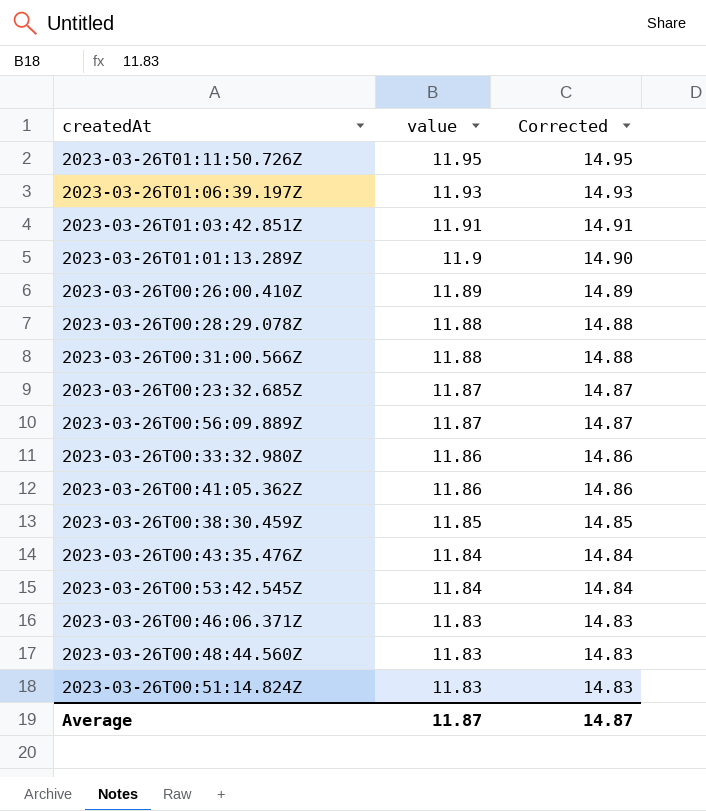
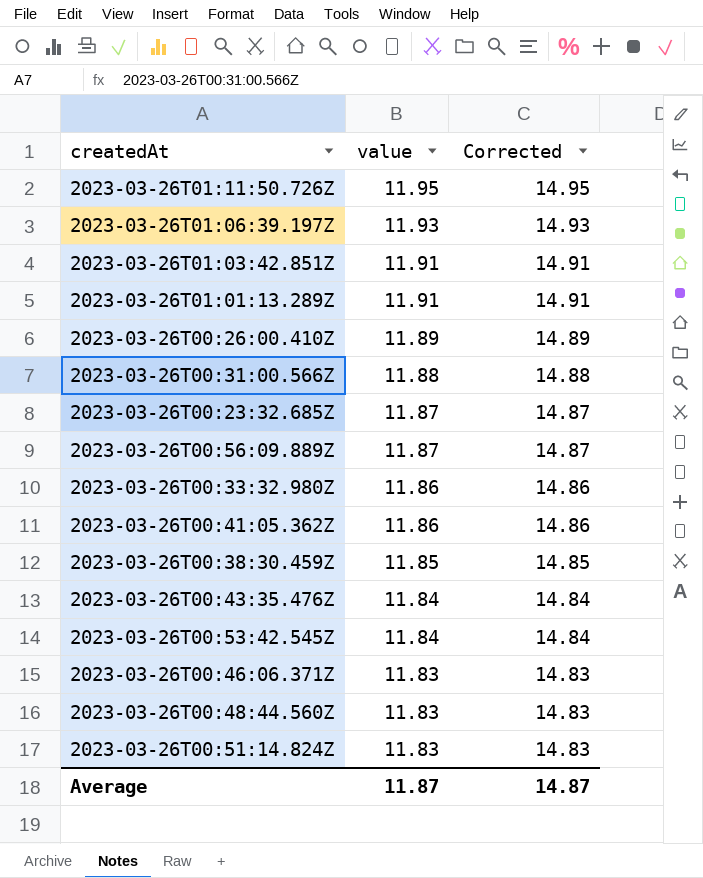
row 2023-03-26T00:28:29.078Z: 11.88 | 14.88 -> none
2023-03-26T01:01:13.289Z | value: 11.9 -> 11.91
2023-03-26T01:01:13.289Z | Corrected: 14.90 -> 14.91

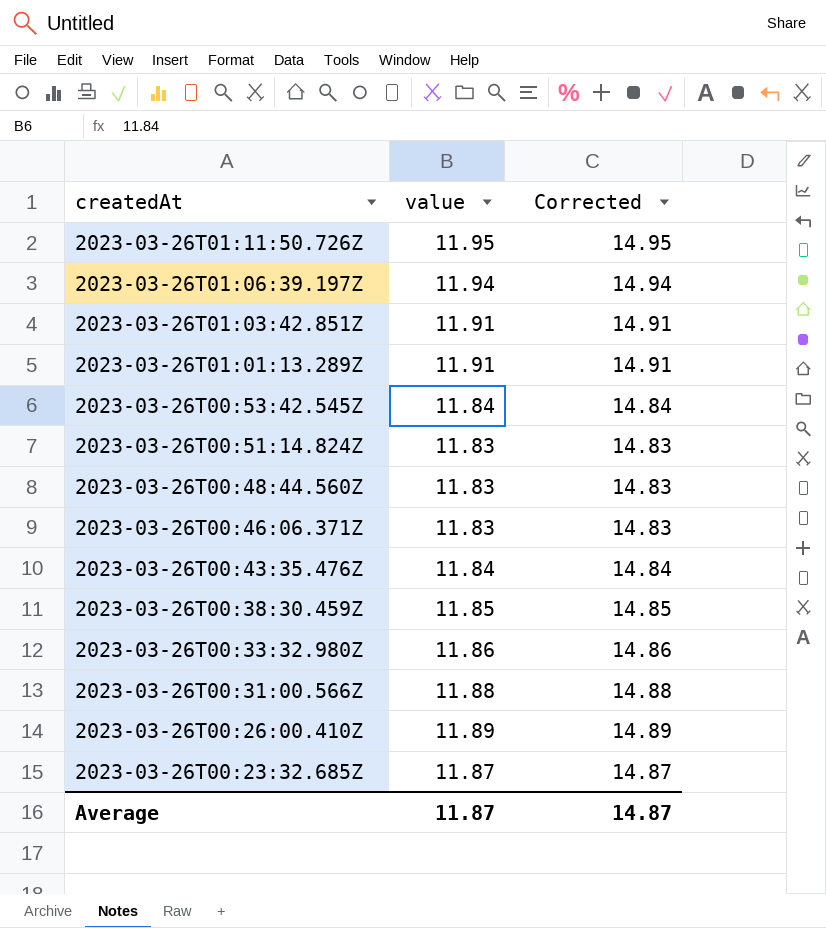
row order: value descending -> createdAt descending
row 2023-03-26T00:56:09.889Z: 11.87 | 14.87 -> none
row 2023-03-26T00:41:05.362Z: 11.86 | 14.86 -> none
2023-03-26T01:06:39.197Z | value: 11.93 -> 11.94
2023-03-26T01:06:39.197Z | Corrected: 14.93 -> 14.94

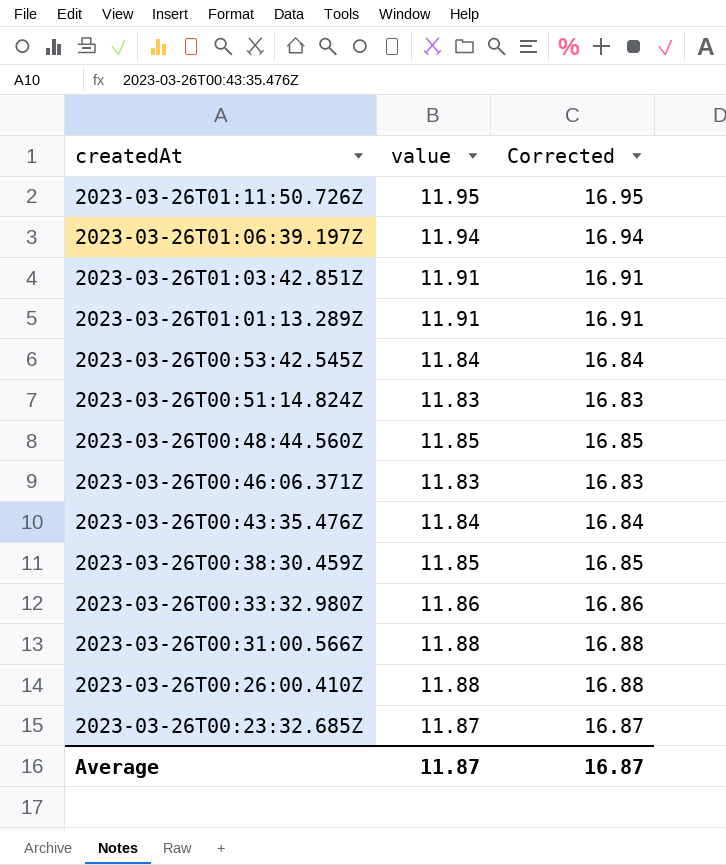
column Corrected | formula: [value] + 3 -> [value] + 5
2023-03-26T00:48:44.560Z | value: 11.83 -> 11.85
2023-03-26T00:26:00.410Z | value: 11.89 -> 11.88
Average | Corrected: 14.87 -> 16.87

